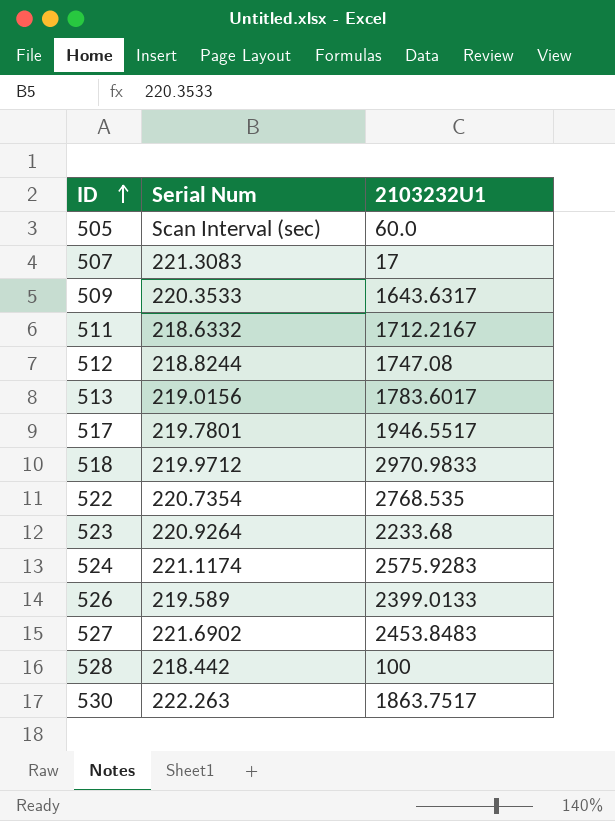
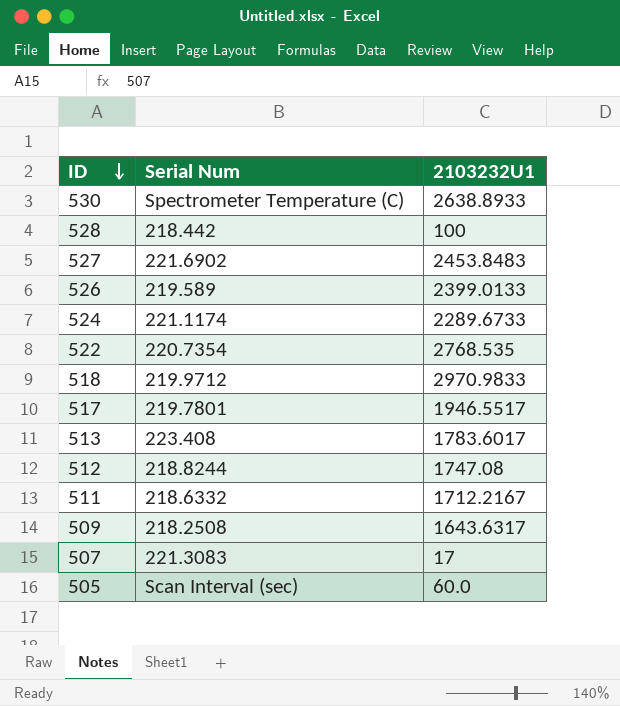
row order: ID ascending -> ID descending
row 523: 220.9264 | 2233.68 -> none
530 | Serial Num: 222.263 -> Spectrometer Temperature (C)
530 | 2103232U1: 1863.7517 -> 2638.8933
524 | 2103232U1: 2575.9283 -> 2289.6733
513 | Serial Num: 219.0156 -> 223.408
509 | Serial Num: 220.3533 -> 218.2508

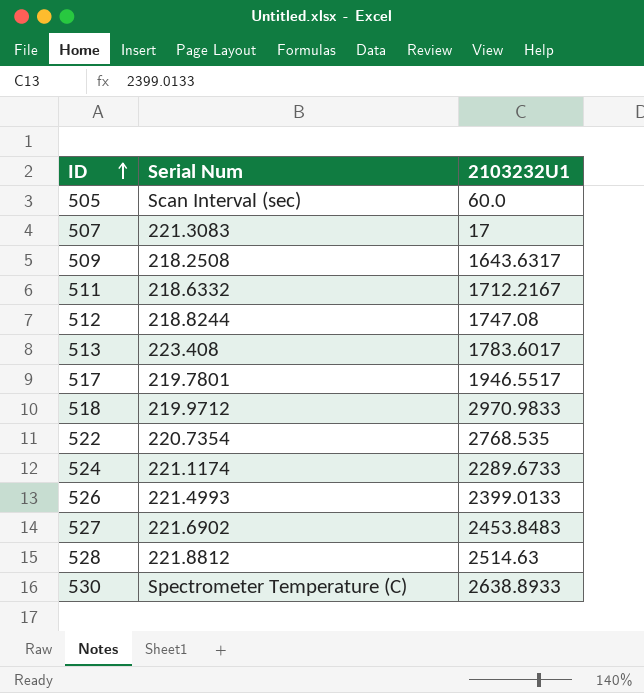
row order: ID descending -> ID ascending
526 | Serial Num: 219.589 -> 221.4993
528 | Serial Num: 218.442 -> 221.8812
528 | 2103232U1: 100 -> 2514.63

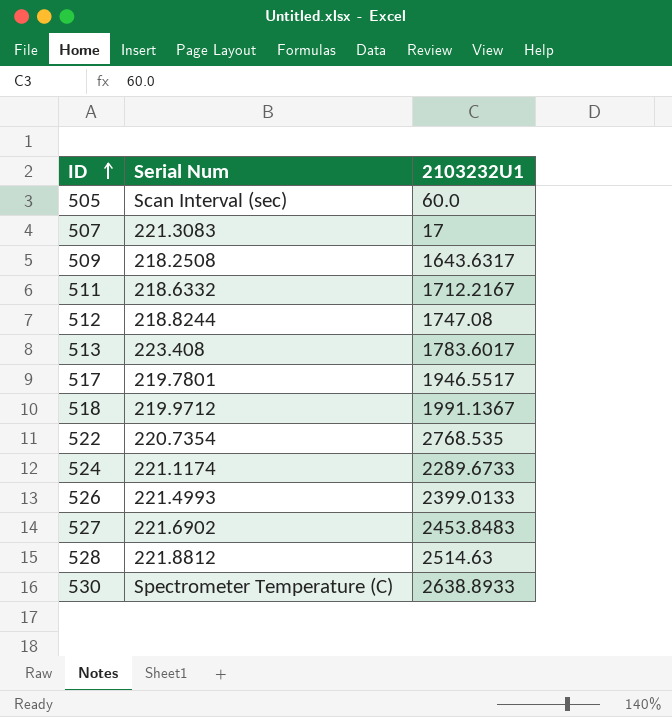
518 | 2103232U1: 2970.9833 -> 1991.1367

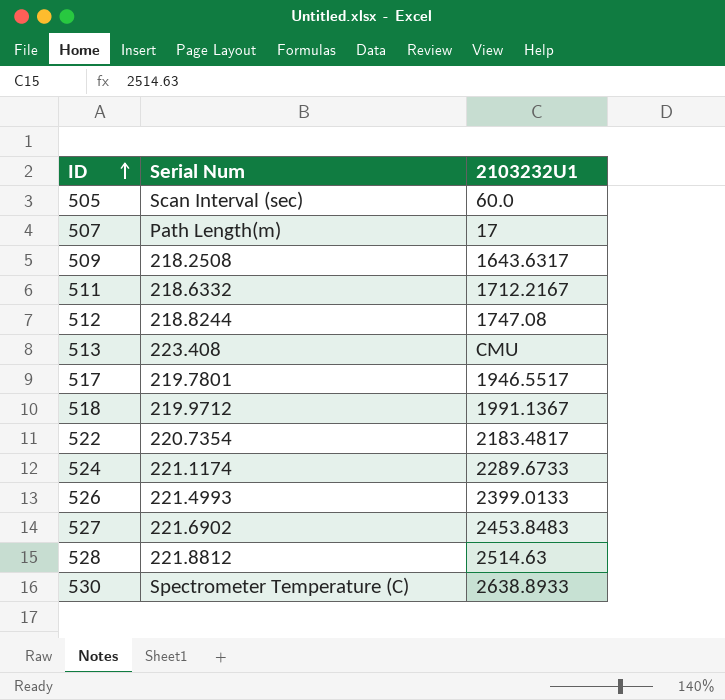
507 | Serial Num: 221.3083 -> Path Length(m)
513 | 2103232U1: 1783.6017 -> CMU
522 | 2103232U1: 2768.535 -> 2183.4817

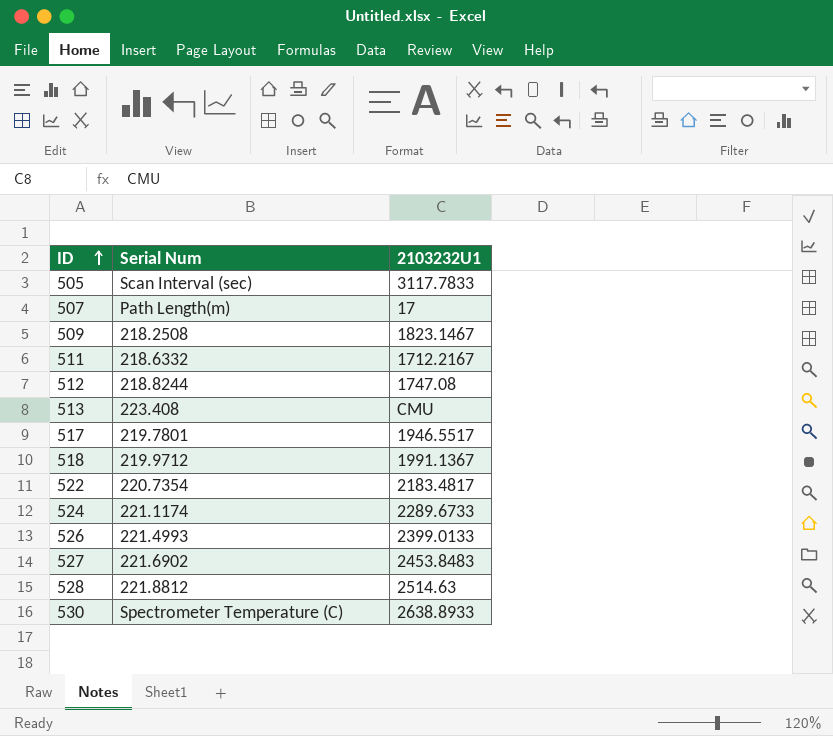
505 | 2103232U1: 60.0 -> 3117.7833
509 | 2103232U1: 1643.6317 -> 1823.1467

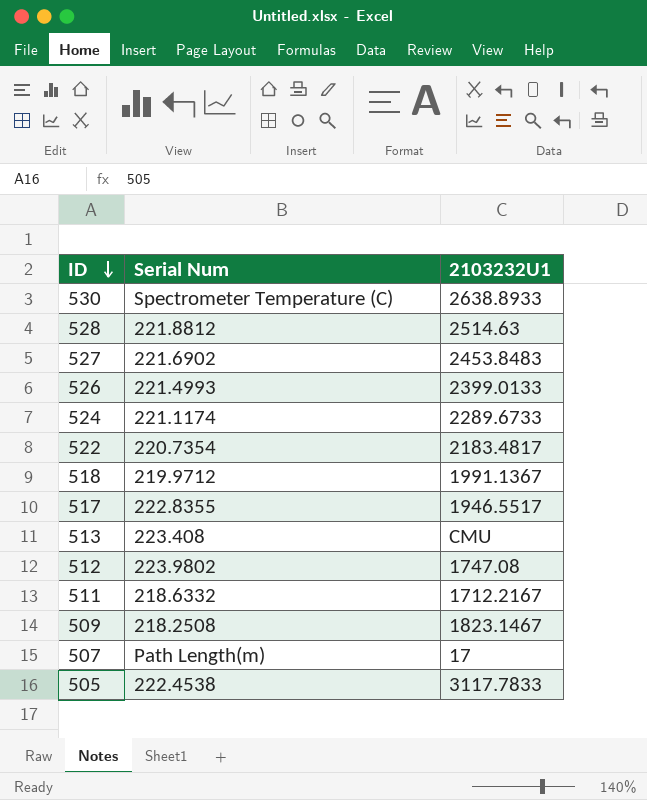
row order: ID ascending -> ID descending
517 | Serial Num: 219.7801 -> 222.8355
512 | Serial Num: 218.8244 -> 223.9802
505 | Serial Num: Scan Interval (sec) -> 222.4538

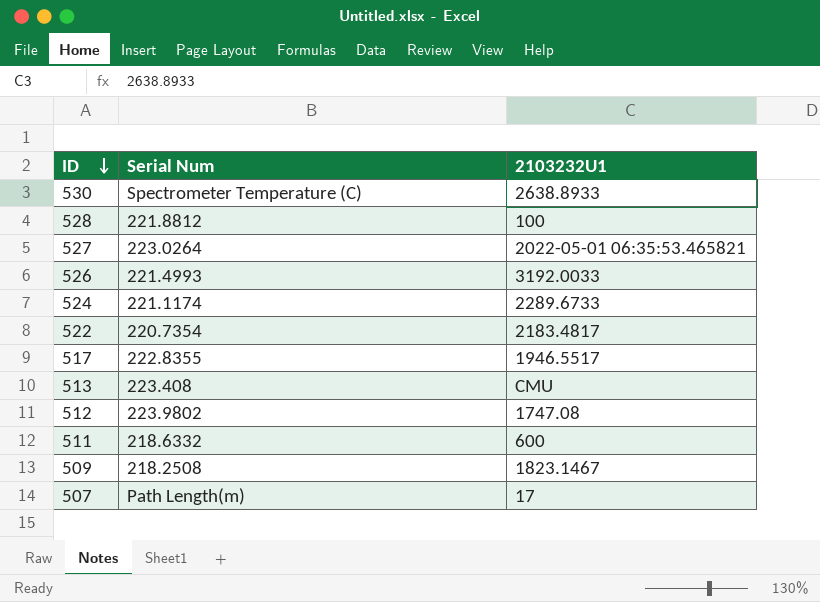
row 518: 219.9712 | 1991.1367 -> none
row 505: 222.4538 | 3117.7833 -> none
528 | 2103232U1: 2514.63 -> 100
527 | Serial Num: 221.6902 -> 223.0264
527 | 2103232U1: 2453.8483 -> 2022-05-01 06:35:53.465821
526 | 2103232U1: 2399.0133 -> 3192.0033
511 | 2103232U1: 1712.2167 -> 600

